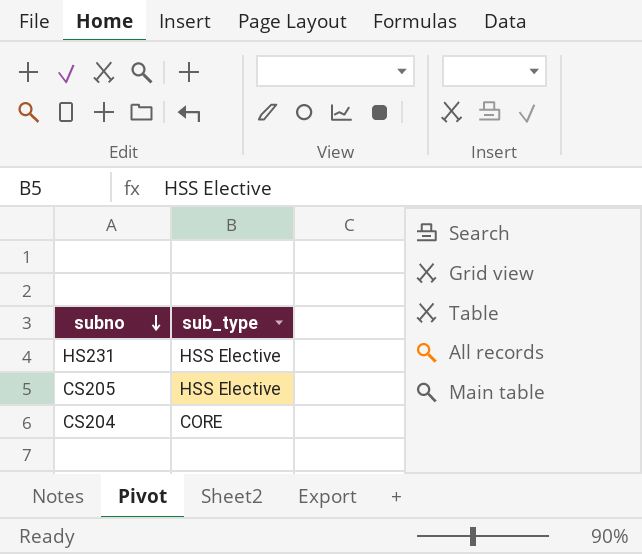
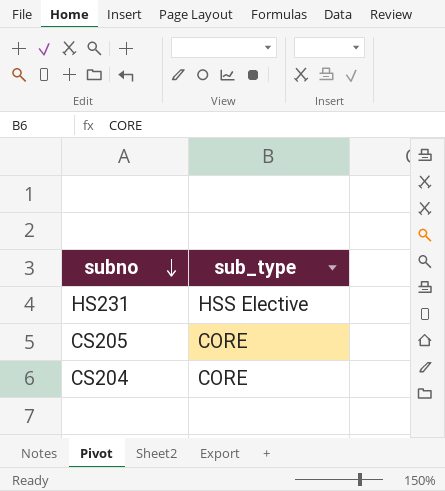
CS205 | sub_type: HSS Elective -> CORE

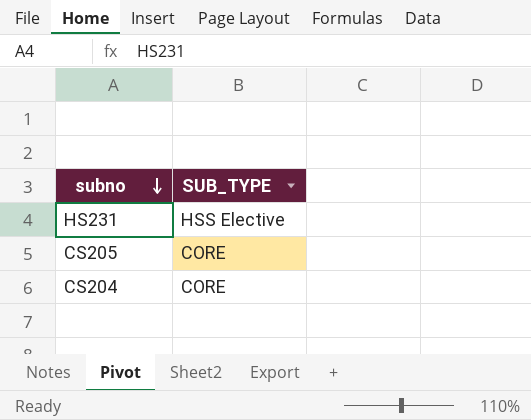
column name: sub_type -> SUB_TYPE

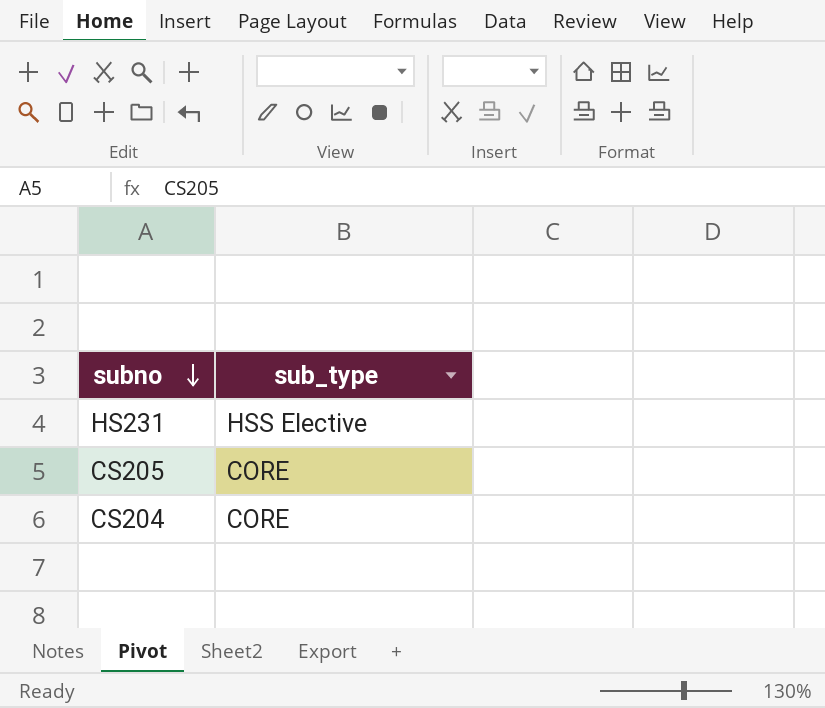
column name: SUB_TYPE -> sub_type

